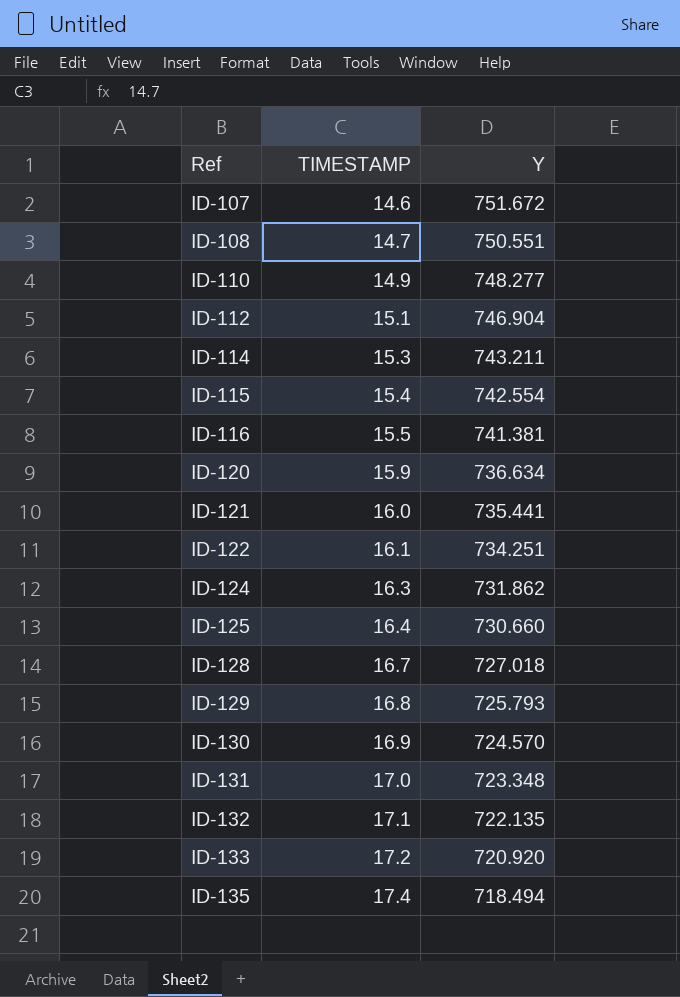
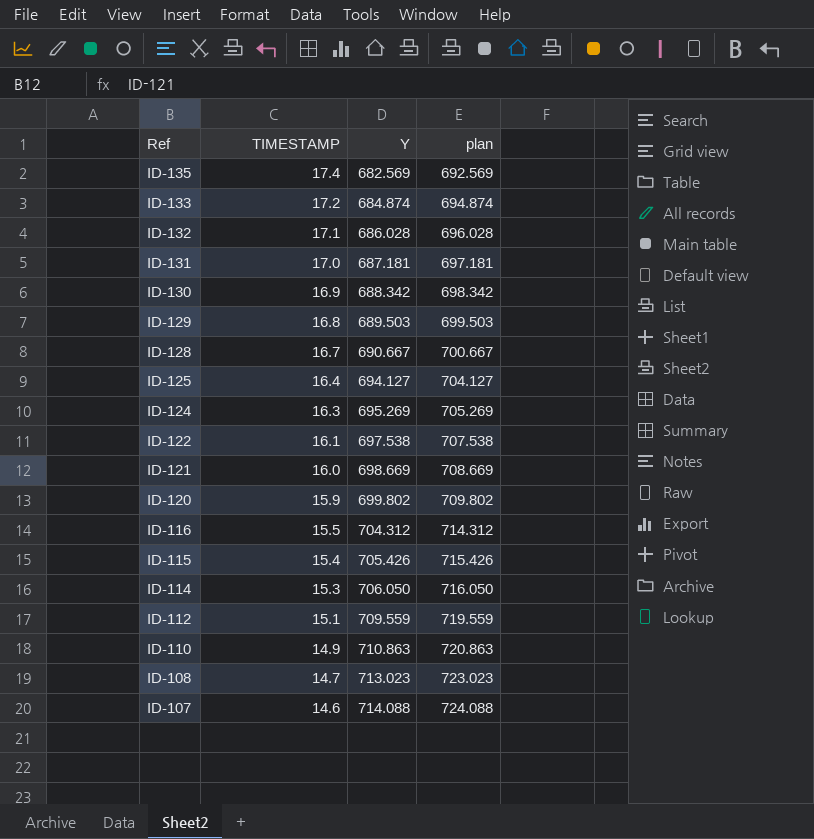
row order: Ref ascending -> Ref descending
column plan | formula: none -> [Y] + 10
ID-135 | Y: 718.494 -> 682.569
ID-133 | Y: 720.920 -> 684.874
ID-132 | Y: 722.135 -> 686.028
ID-131 | Y: 723.348 -> 687.181
ID-130 | Y: 724.570 -> 688.342
ID-129 | Y: 725.793 -> 689.503
ID-128 | Y: 727.018 -> 690.667
ID-125 | Y: 730.660 -> 694.127
ID-124 | Y: 731.862 -> 695.269
ID-122 | Y: 734.251 -> 697.538
ID-121 | Y: 735.441 -> 698.669
ID-120 | Y: 736.634 -> 699.802
ID-116 | Y: 741.381 -> 704.312
ID-115 | Y: 742.554 -> 705.426
ID-114 | Y: 743.211 -> 706.050
ID-112 | Y: 746.904 -> 709.559
ID-110 | Y: 748.277 -> 710.863
ID-108 | Y: 750.551 -> 713.023
ID-107 | Y: 751.672 -> 714.088

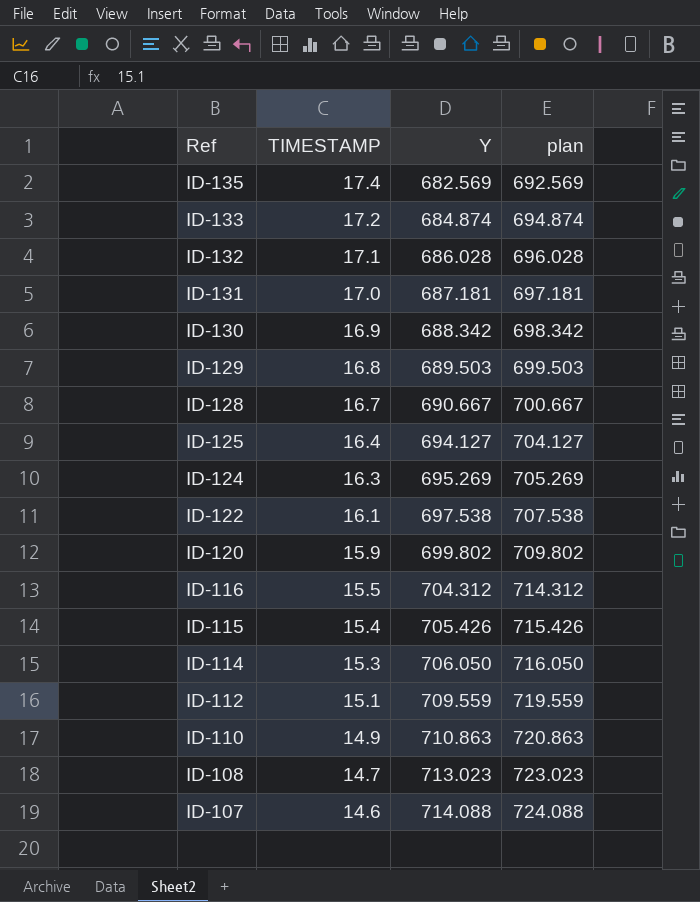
row ID-121: 16.0 | 698.669 | 708.669 -> none

